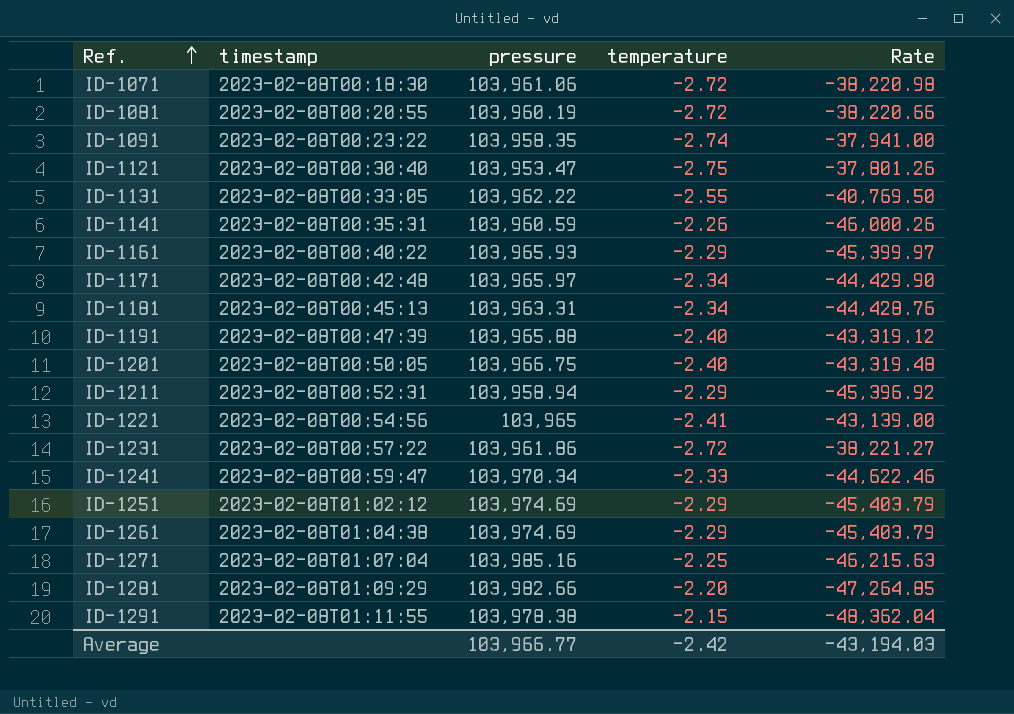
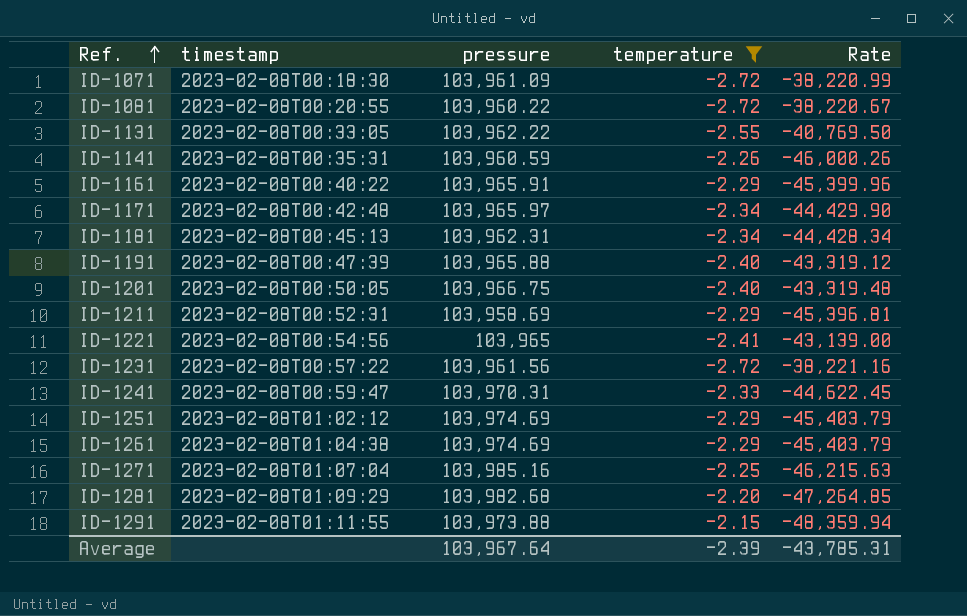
filter: none -> temperature >= -2.72
ID-1071 | pressure: 103,961.06 -> 103,961.09
ID-1071 | Rate: -38,220.98 -> -38,220.99
ID-1081 | pressure: 103,960.19 -> 103,960.22
ID-1081 | Rate: -38,220.66 -> -38,220.67
ID-1161 | pressure: 103,965.93 -> 103,965.91
ID-1161 | Rate: -45,399.97 -> -45,399.96
ID-1181 | pressure: 103,963.31 -> 103,962.31
ID-1181 | Rate: -44,428.76 -> -44,428.34
ID-1211 | pressure: 103,958.94 -> 103,958.69
ID-1211 | Rate: -45,396.92 -> -45,396.81
ID-1231 | pressure: 103,961.86 -> 103,961.56
ID-1231 | Rate: -38,221.27 -> -38,221.16
ID-1241 | pressure: 103,970.34 -> 103,970.31
ID-1241 | Rate: -44,622.46 -> -44,622.45
ID-1281 | pressure: 103,982.66 -> 103,982.68
ID-1291 | pressure: 103,978.38 -> 103,973.88
ID-1291 | Rate: -48,362.04 -> -48,359.94
Average | pressure: 103,966.77 -> 103,967.64
Average | temperature: -2.42 -> -2.39
Average | Rate: -43,194.03 -> -43,785.31

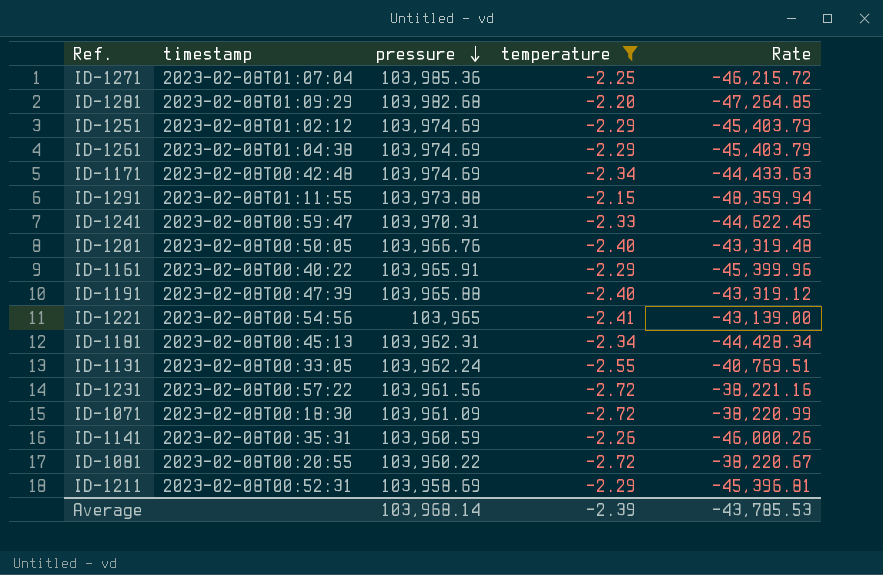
row order: Ref. ascending -> pressure descending
ID-1271 | pressure: 103,985.16 -> 103,985.36
ID-1271 | Rate: -46,215.63 -> -46,215.72
ID-1171 | pressure: 103,965.97 -> 103,974.69
ID-1171 | Rate: -44,429.90 -> -44,433.63
ID-1201 | pressure: 103,966.75 -> 103,966.76
ID-1131 | pressure: 103,962.22 -> 103,962.24
ID-1131 | Rate: -40,769.50 -> -40,769.51
Average | pressure: 103,967.64 -> 103,968.14
Average | Rate: -43,785.31 -> -43,785.53

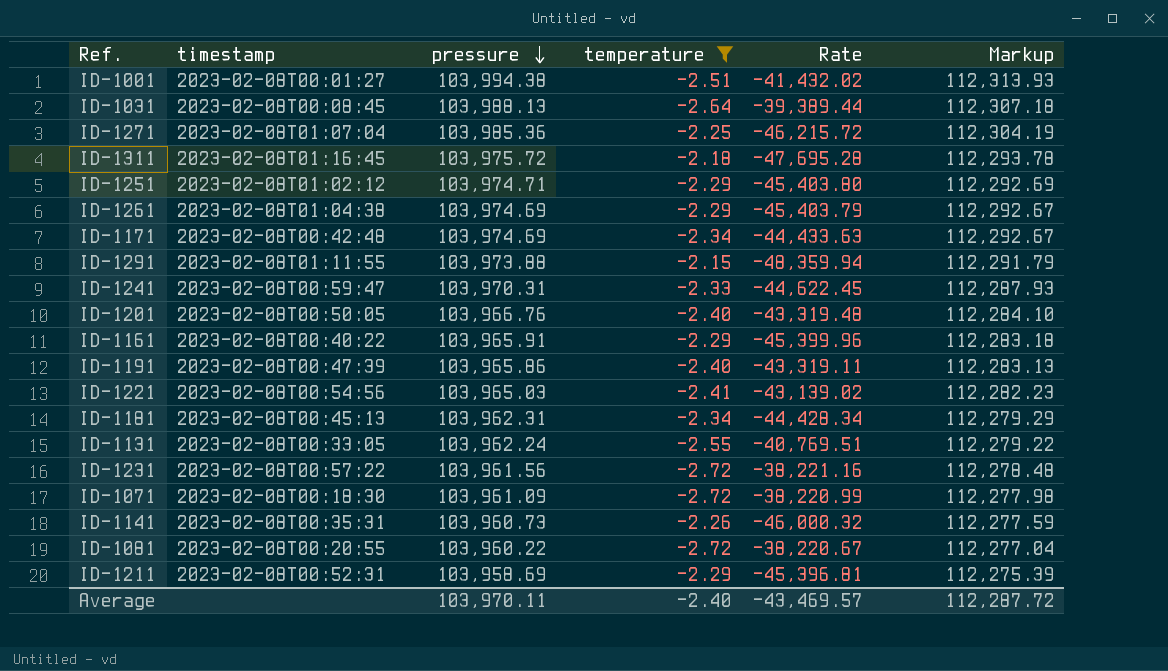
column Markup | formula: none -> [pressure] * 1.08
row ID-1281: 2023-02-08T01:09:29 | 103,982.68 | -2.20 | -47,264.85 -> none
row ID-1001: none -> 2023-02-08T00:01:27 | 103,994.38 | -2.51 | -41,432.02 | 112,313.93
row ID-1031: none -> 2023-02-08T00:08:45 | 103,988.13 | -2.64 | -39,389.44 | 112,307.18
row ID-1311: none -> 2023-02-08T01:16:45 | 103,975.72 | -2.18 | -47,695.28 | 112,293.78
ID-1251 | pressure: 103,974.69 -> 103,974.71
ID-1251 | Rate: -45,403.79 -> -45,403.80
ID-1191 | pressure: 103,965.88 -> 103,965.86
ID-1191 | Rate: -43,319.12 -> -43,319.11
ID-1221 | pressure: 103,965 -> 103,965.03
ID-1221 | Rate: -43,139.00 -> -43,139.02
ID-1141 | pressure: 103,960.59 -> 103,960.73
ID-1141 | Rate: -46,000.26 -> -46,000.32
Average | pressure: 103,968.14 -> 103,970.11
Average | temperature: -2.39 -> -2.40
Average | Rate: -43,785.53 -> -43,469.57

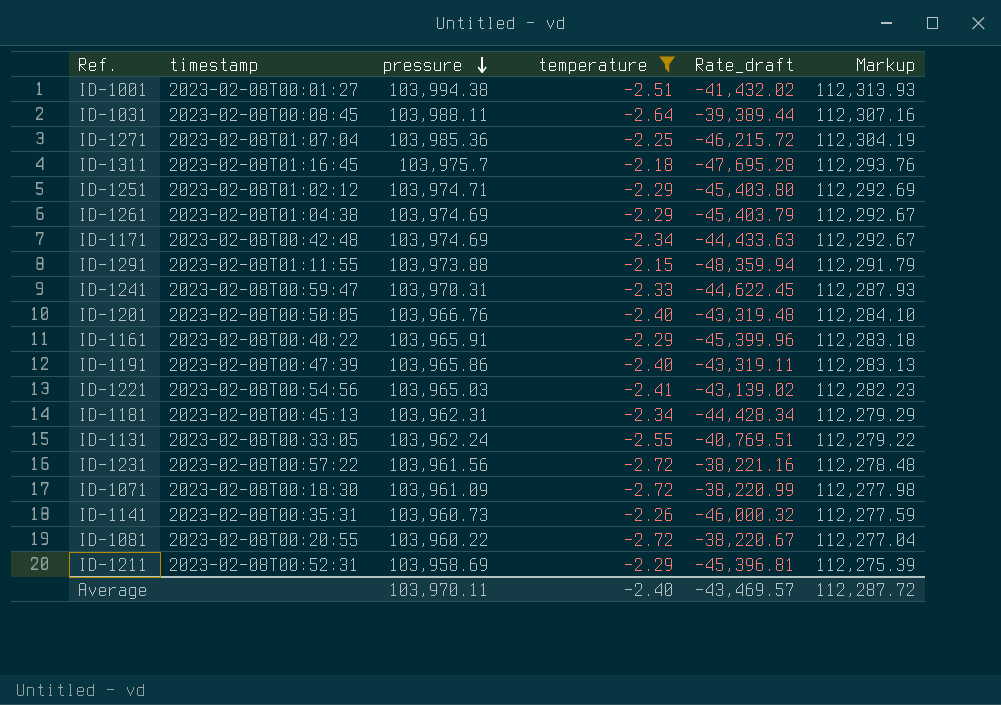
column name: Rate -> Rate_draft
ID-1031 | pressure: 103,988.13 -> 103,988.11
ID-1031 | Markup: 112,307.18 -> 112,307.16
ID-1311 | pressure: 103,975.72 -> 103,975.7
ID-1311 | Markup: 112,293.78 -> 112,293.76

